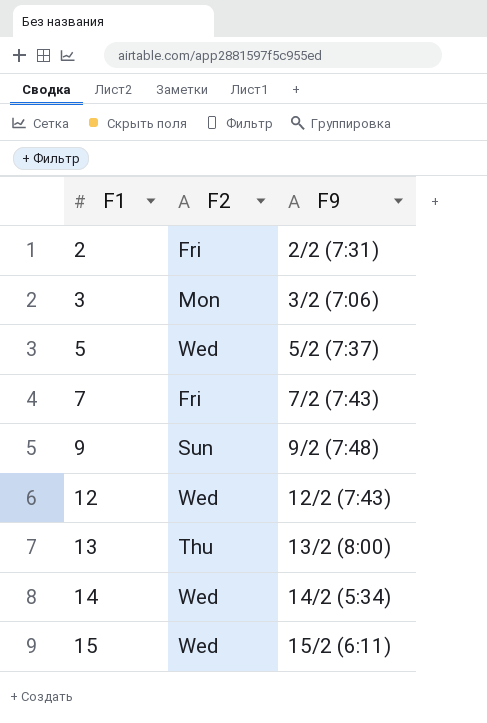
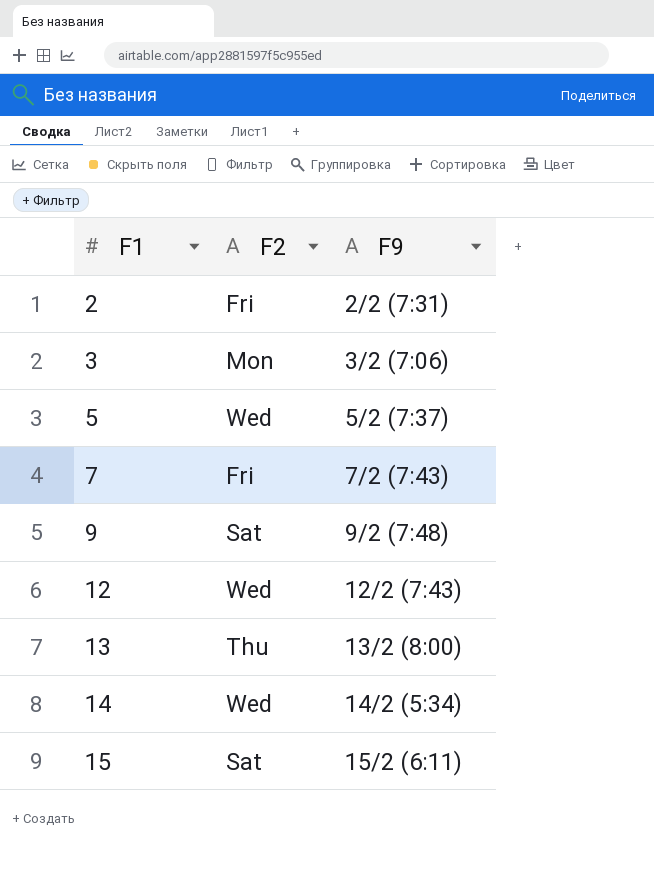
9 | F2: Sun -> Sat
15 | F2: Wed -> Sat

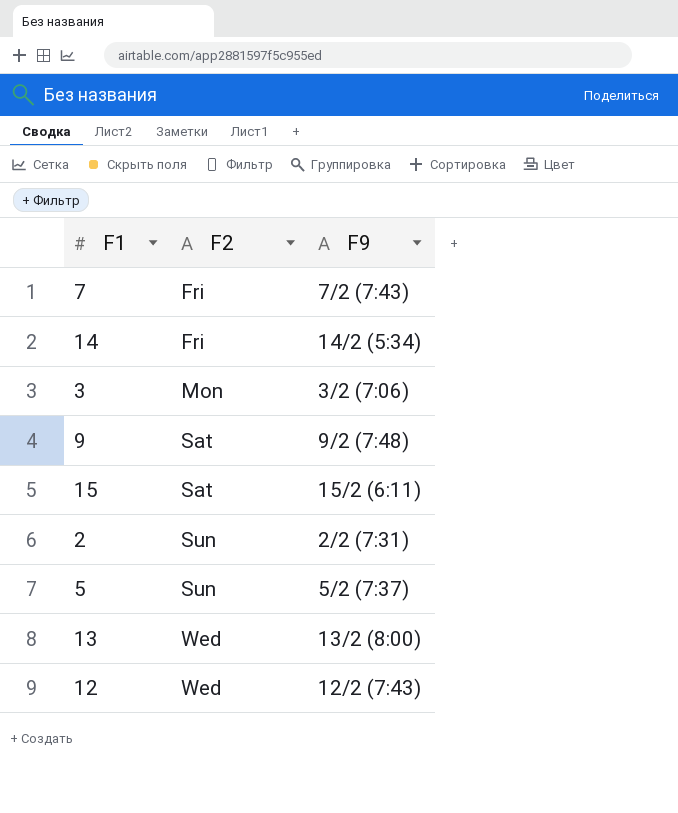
row order: F1 ascending -> F2 ascending
14 | F2: Wed -> Fri
2 | F2: Fri -> Sun
5 | F2: Wed -> Sun
13 | F2: Thu -> Wed

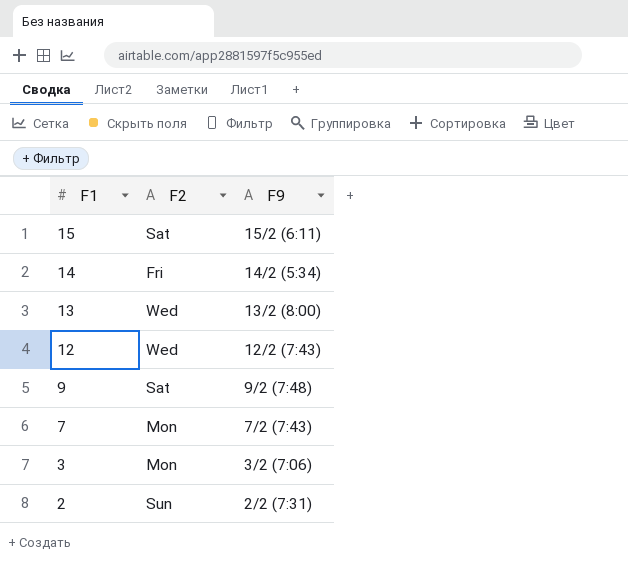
row order: F2 ascending -> F1 descending
row 5: Sun | 5/2 (7:37) -> none
7 | F2: Fri -> Mon

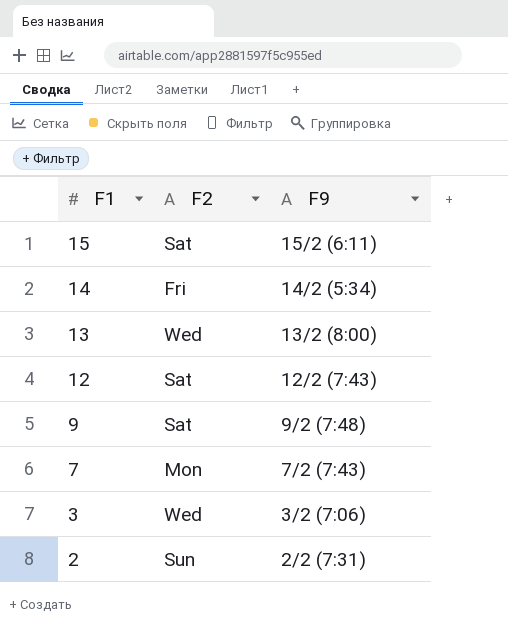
12 | F2: Wed -> Sat
3 | F2: Mon -> Wed

